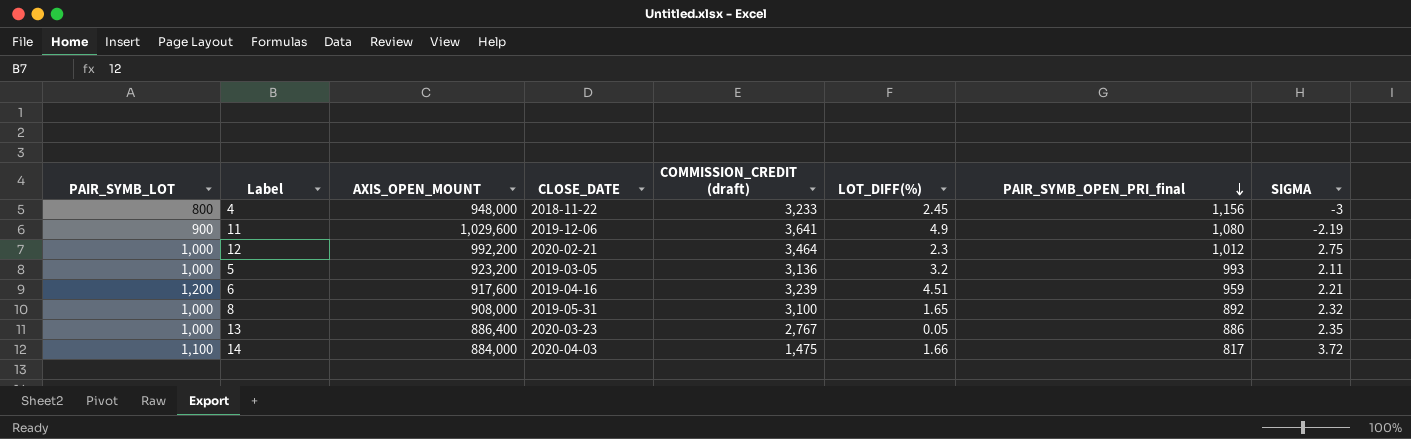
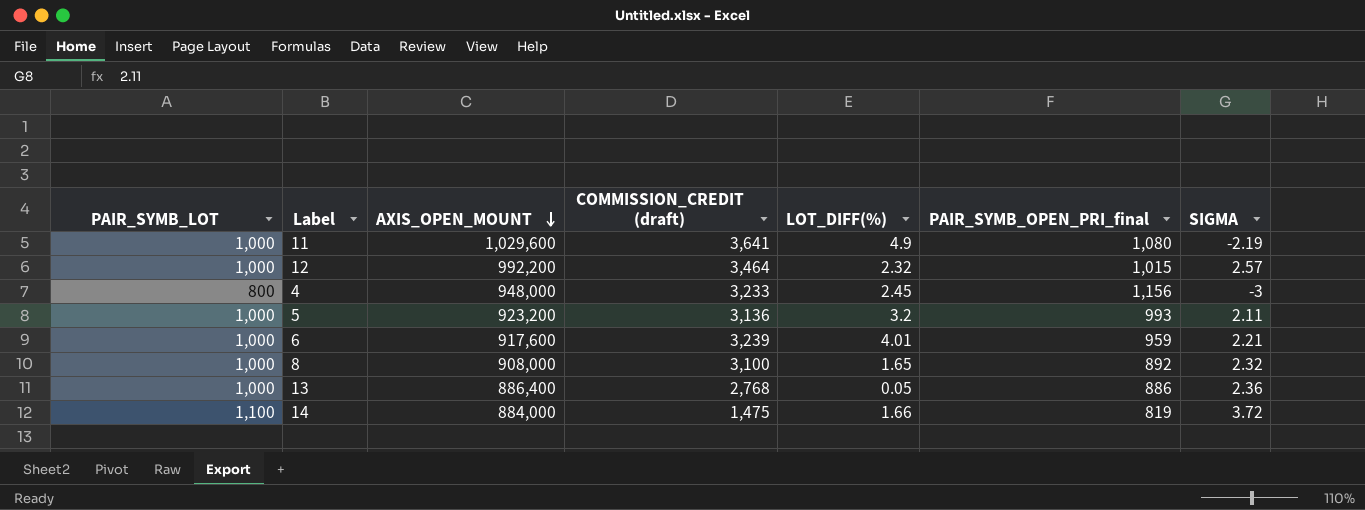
row order: PAIR_SYMB_OPEN_PRI_final descending -> AXIS_OPEN_MOUNT descending
column CLOSE_DATE | position: 4 -> none
11 | PAIR_SYMB_LOT: 900 -> 1,000
12 | LOT_DIFF(%): 2.3 -> 2.32
12 | PAIR_SYMB_OPEN_PRI_final: 1,012 -> 1,015
12 | SIGMA: 2.75 -> 2.57
6 | PAIR_SYMB_LOT: 1,200 -> 1,000
6 | LOT_DIFF(%): 4.51 -> 4.01
13 | COMMISSION_CREDIT (draft): 2,767 -> 2,768
13 | SIGMA: 2.35 -> 2.36
14 | PAIR_SYMB_OPEN_PRI_final: 817 -> 819

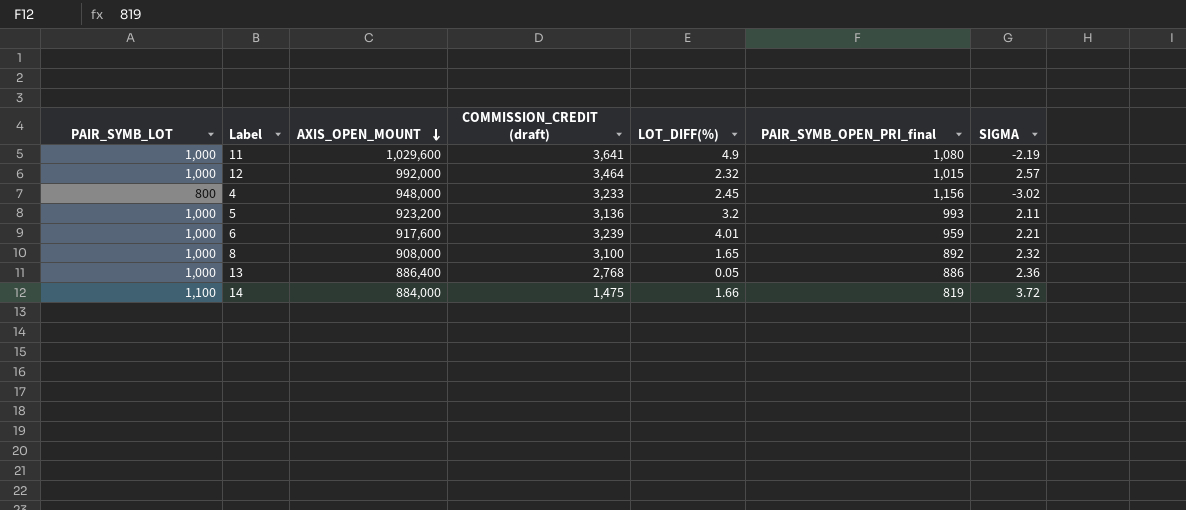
12 | AXIS_OPEN_MOUNT: 992,200 -> 992,000
4 | SIGMA: -3 -> -3.02

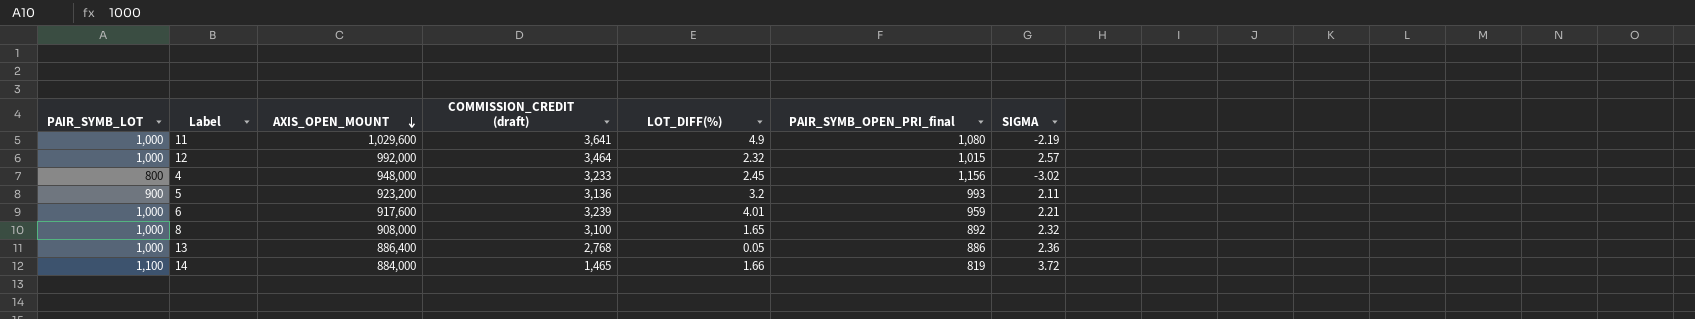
5 | PAIR_SYMB_LOT: 1,000 -> 900
14 | COMMISSION_CREDIT (draft): 1,475 -> 1,465

